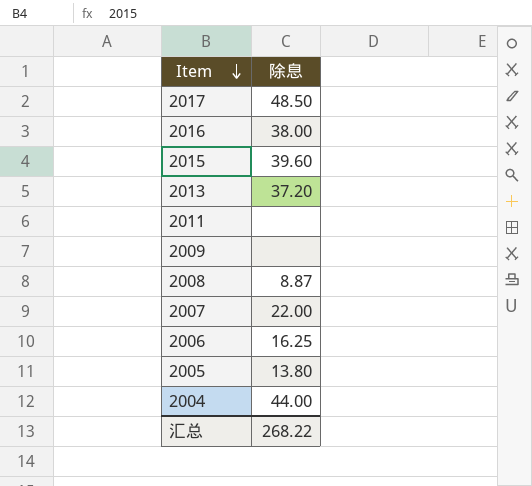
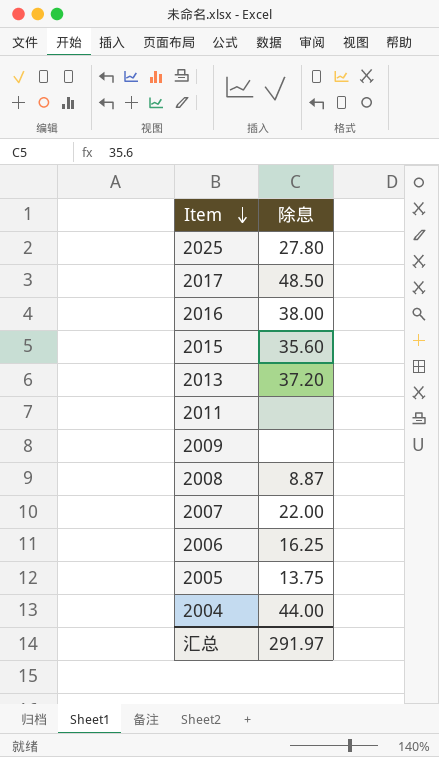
row 2025: none -> 27.80
2015 | 除息: 39.60 -> 35.60
2005 | 除息: 13.80 -> 13.75
汇总 | 除息: 268.22 -> 291.97

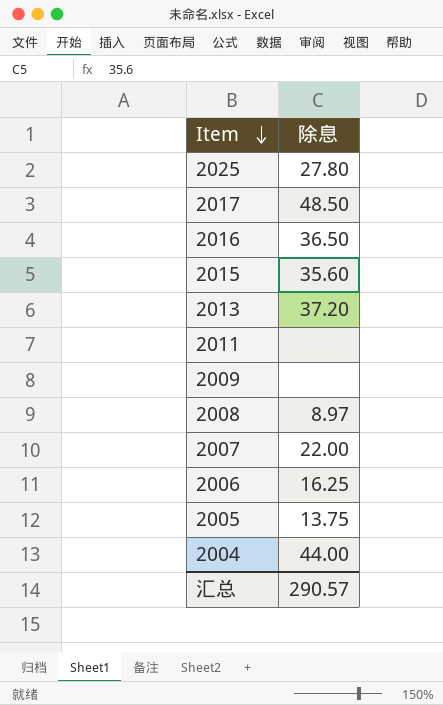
2016 | 除息: 38.00 -> 36.50
2008 | 除息: 8.87 -> 8.97
汇总 | 除息: 291.97 -> 290.57

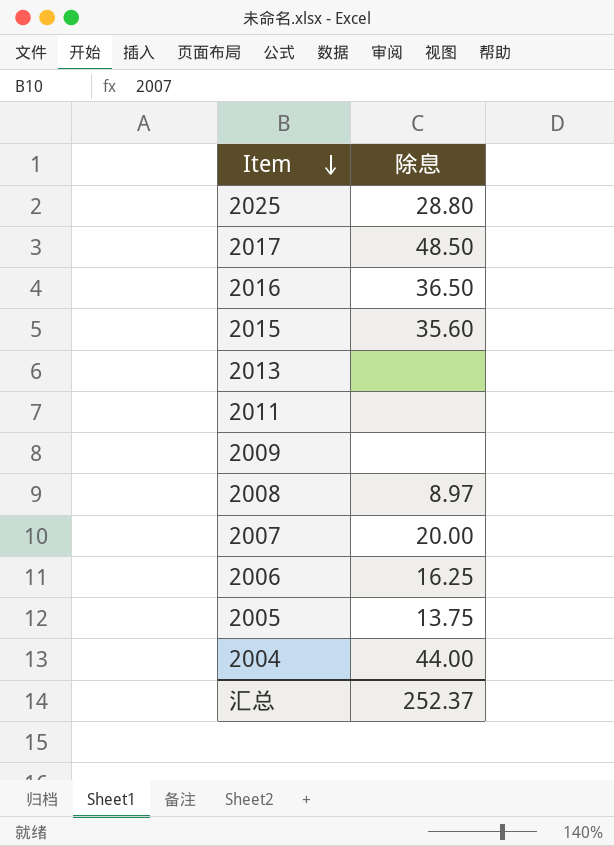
2025 | 除息: 27.80 -> 28.80
2013 | 除息: 37.20 -> none
2007 | 除息: 22.00 -> 20.00
汇总 | 除息: 290.57 -> 252.37

